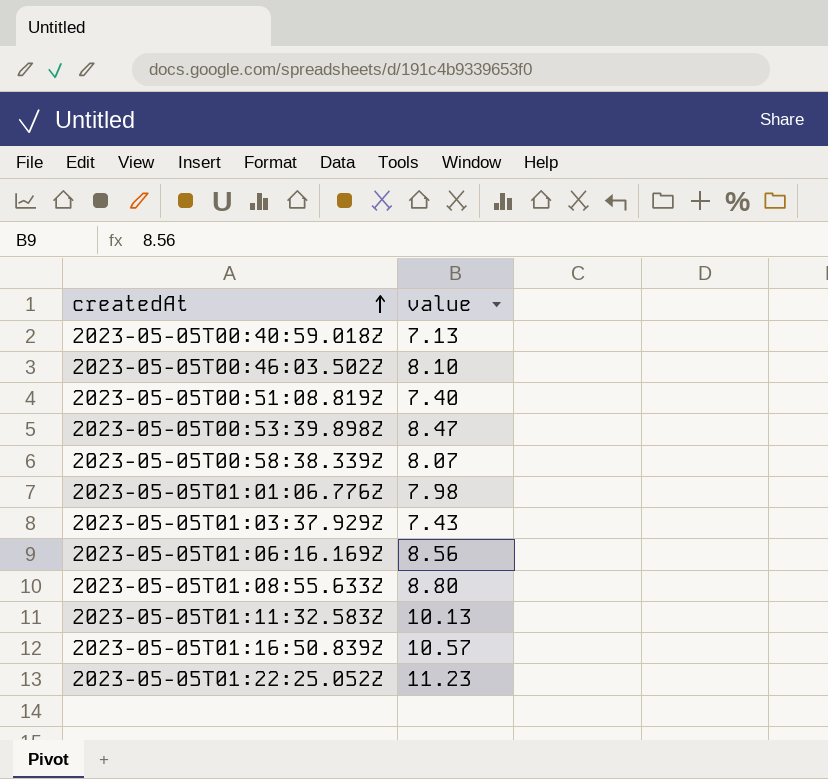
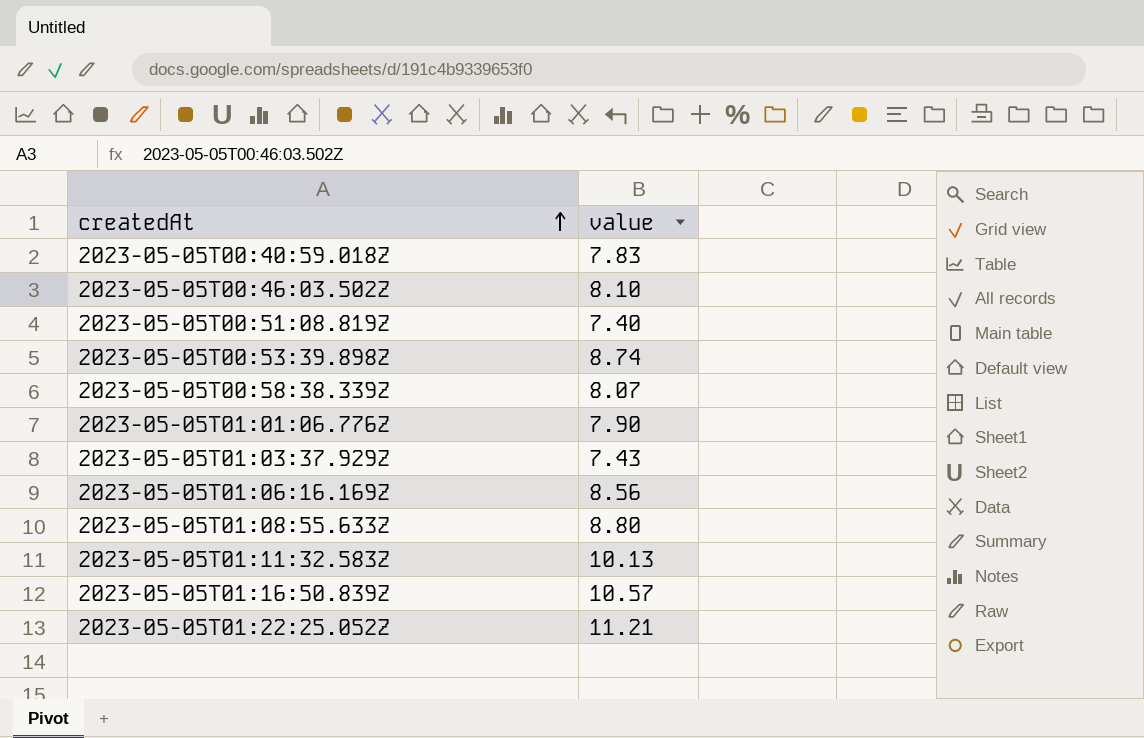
2023-05-05T00:40:59.018Z | value: 7.13 -> 7.83
2023-05-05T00:53:39.898Z | value: 8.47 -> 8.74
2023-05-05T01:01:06.776Z | value: 7.98 -> 7.90
2023-05-05T01:22:25.052Z | value: 11.23 -> 11.21

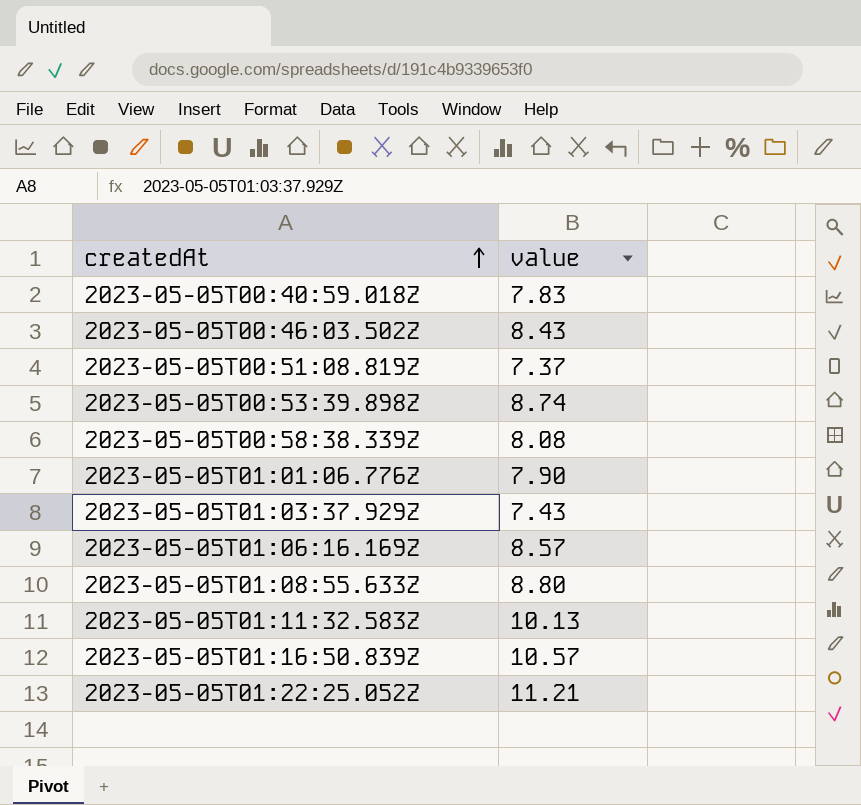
2023-05-05T00:46:03.502Z | value: 8.10 -> 8.43
2023-05-05T00:51:08.819Z | value: 7.40 -> 7.37
2023-05-05T00:58:38.339Z | value: 8.07 -> 8.08
2023-05-05T01:06:16.169Z | value: 8.56 -> 8.57

